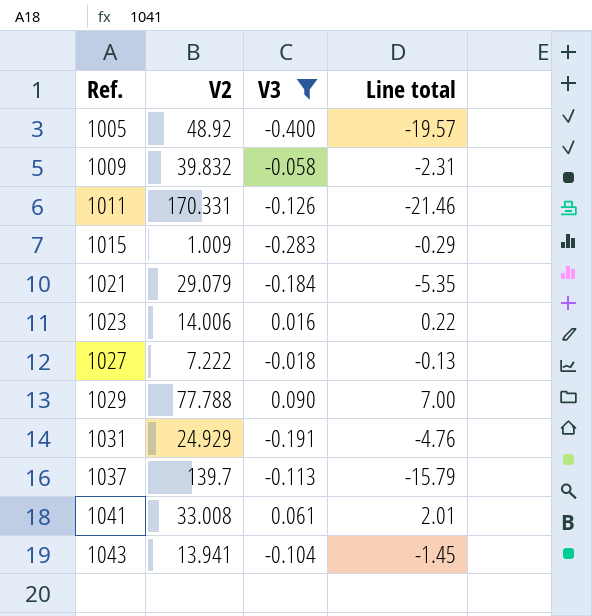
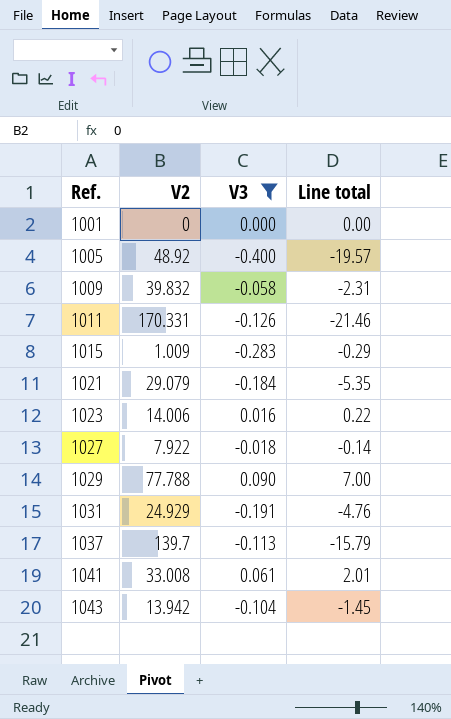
row 1001: none -> 0 | 0.000 | 0.00
1027 | V2: 7.222 -> 7.922
1027 | Line total: -0.13 -> -0.14
1043 | V2: 13.941 -> 13.942

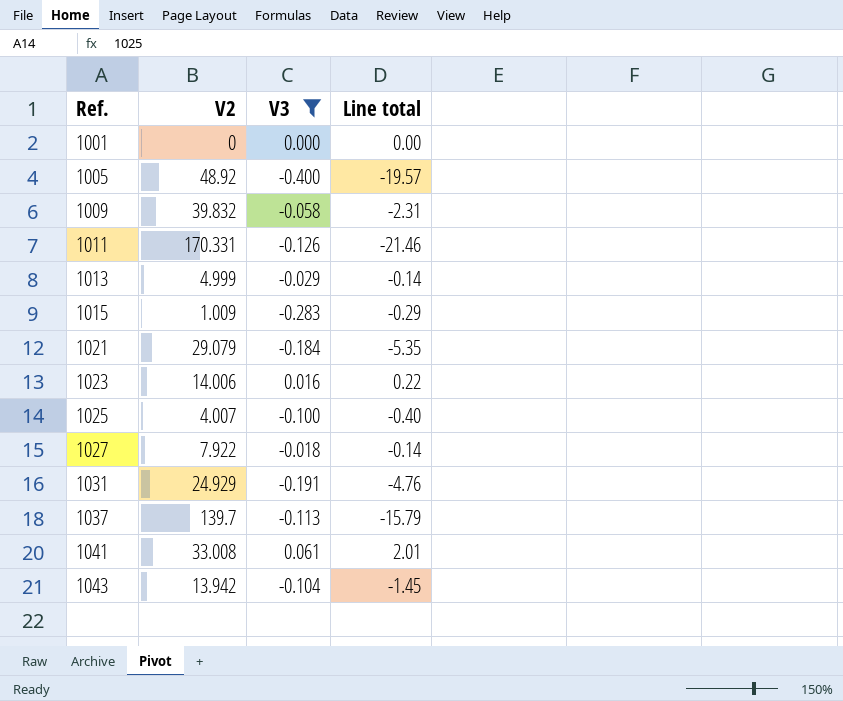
row 1029: 77.788 | 0.090 | 7.00 -> none
row 1013: none -> 4.999 | -0.029 | -0.14
row 1025: none -> 4.007 | -0.100 | -0.40

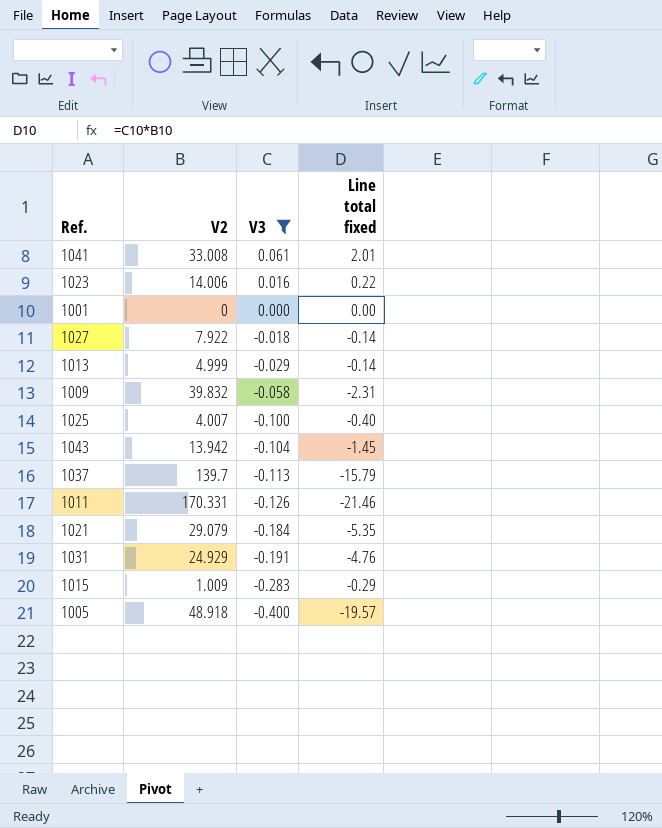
row order: Ref. ascending -> V3 descending
column name: Line total -> Line total fixed
1005 | V2: 48.92 -> 48.918

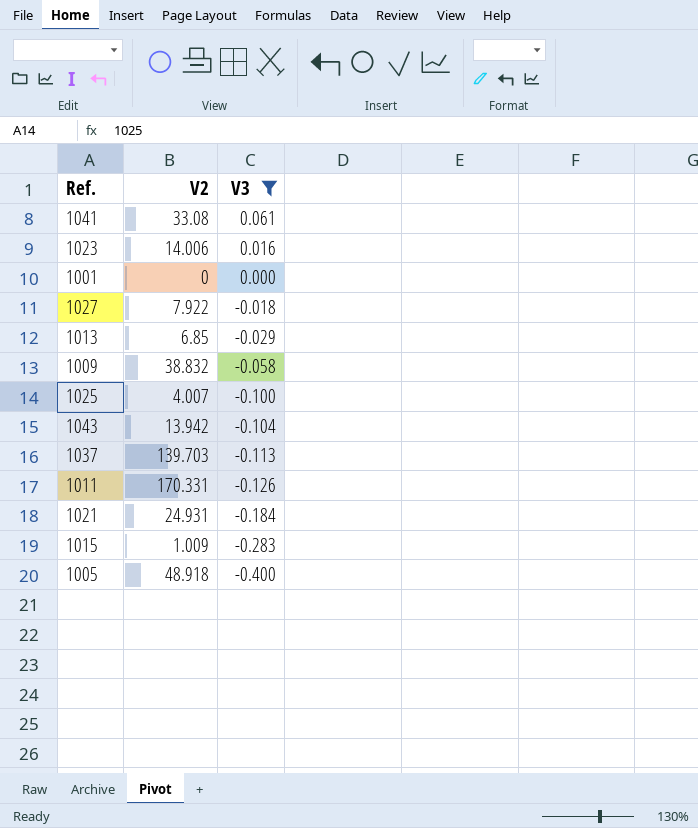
column Line total fixed | formula: [V2] * [V3] -> none
row 1031: 24.929 | -0.191 | -4.76 -> none
1041 | V2: 33.008 -> 33.08
1013 | V2: 4.999 -> 6.85
1009 | V2: 39.832 -> 38.832
1037 | V2: 139.7 -> 139.703
1021 | V2: 29.079 -> 24.931

